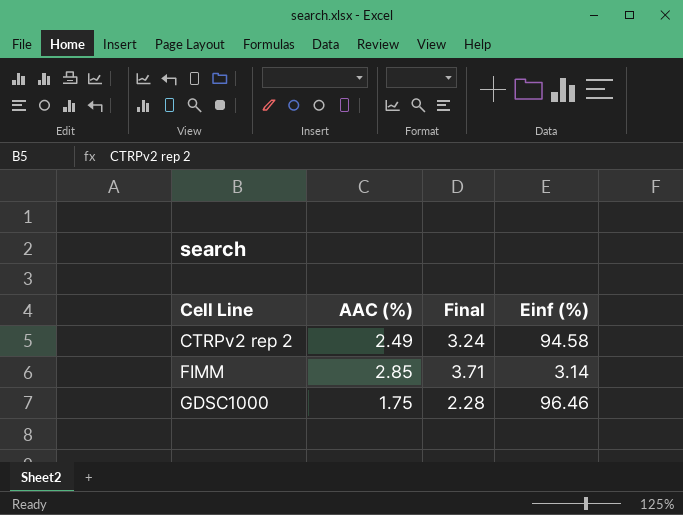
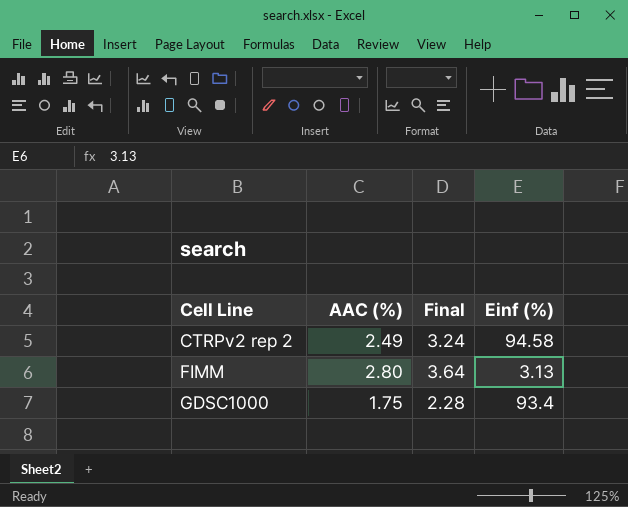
FIMM | AAC (%): 2.85 -> 2.80
FIMM | Final: 3.71 -> 3.64
FIMM | Einf (%): 3.14 -> 3.13
GDSC1000 | Einf (%): 96.46 -> 93.4

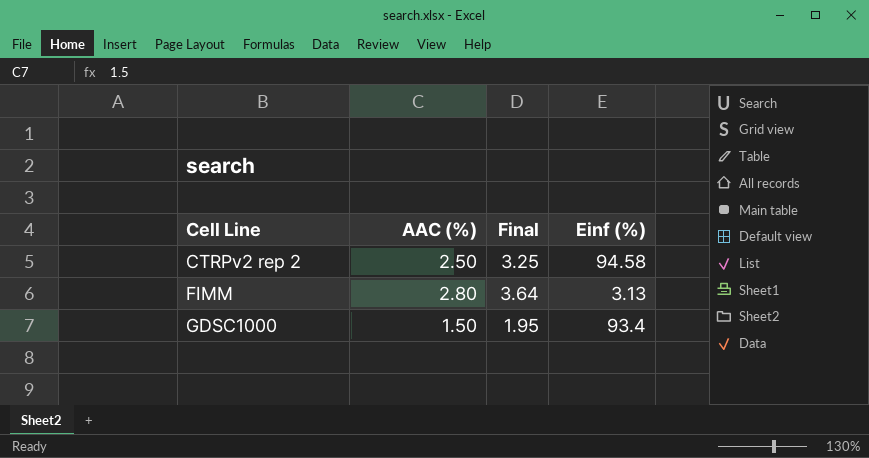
CTRPv2 rep 2 | AAC (%): 2.49 -> 2.50
CTRPv2 rep 2 | Final: 3.24 -> 3.25
GDSC1000 | AAC (%): 1.75 -> 1.50
GDSC1000 | Final: 2.28 -> 1.95

